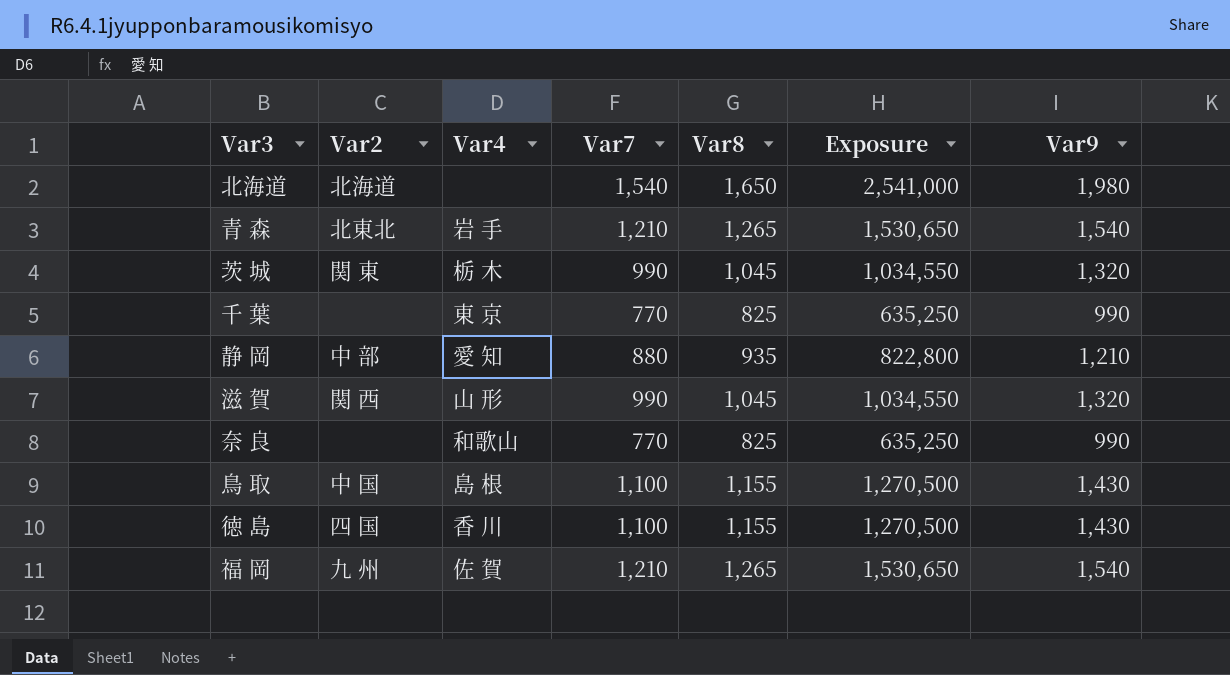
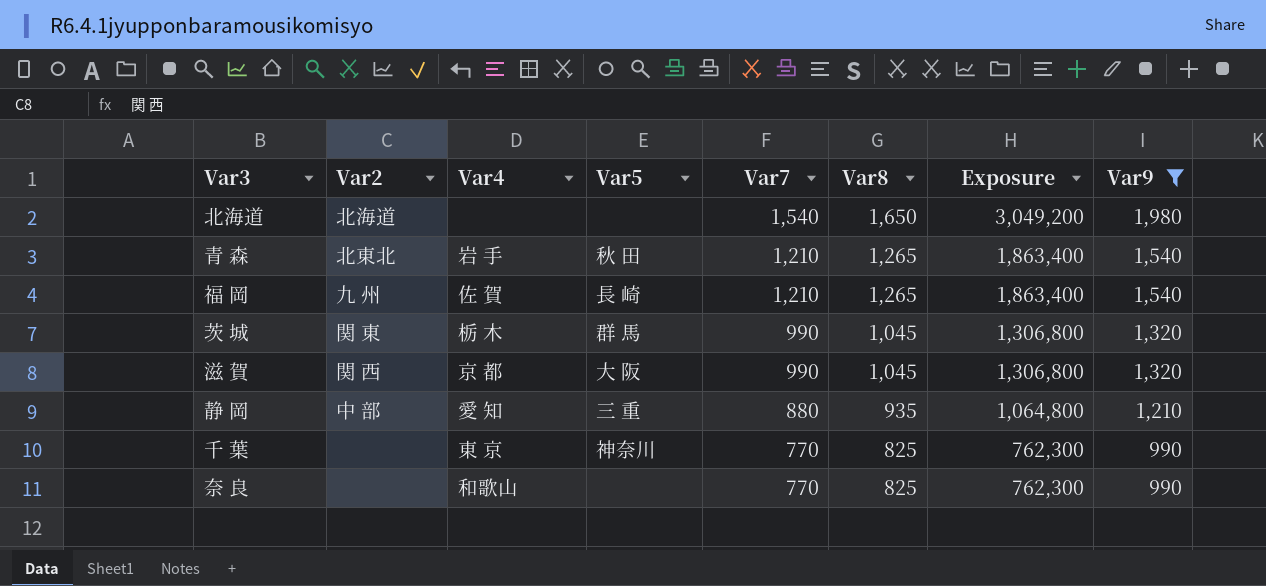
filter: none -> Var9 != 1,430
row order: none -> Var7 descending
column Var5 | position: none -> 4
column Exposure | formula: [Var7] * [Var8] -> [Var7] * [Var9]
滋 賀 | Var4: 山 形 -> 京 都

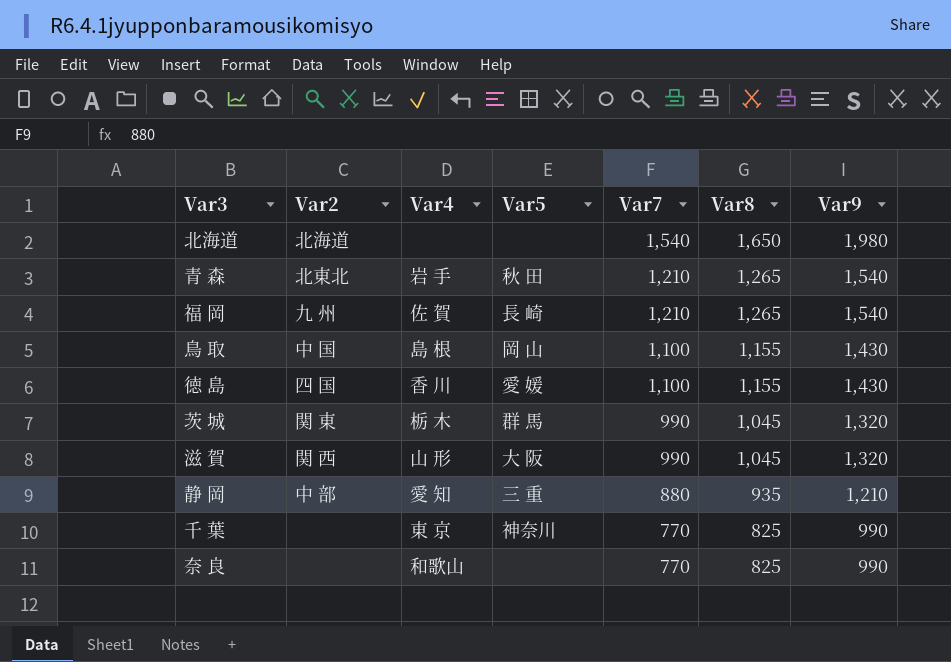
filter: Var9 != 1,430 -> none
column Exposure | formula: [Var7] * [Var9] -> none
滋 賀 | Var4: 京 都 -> 山 形

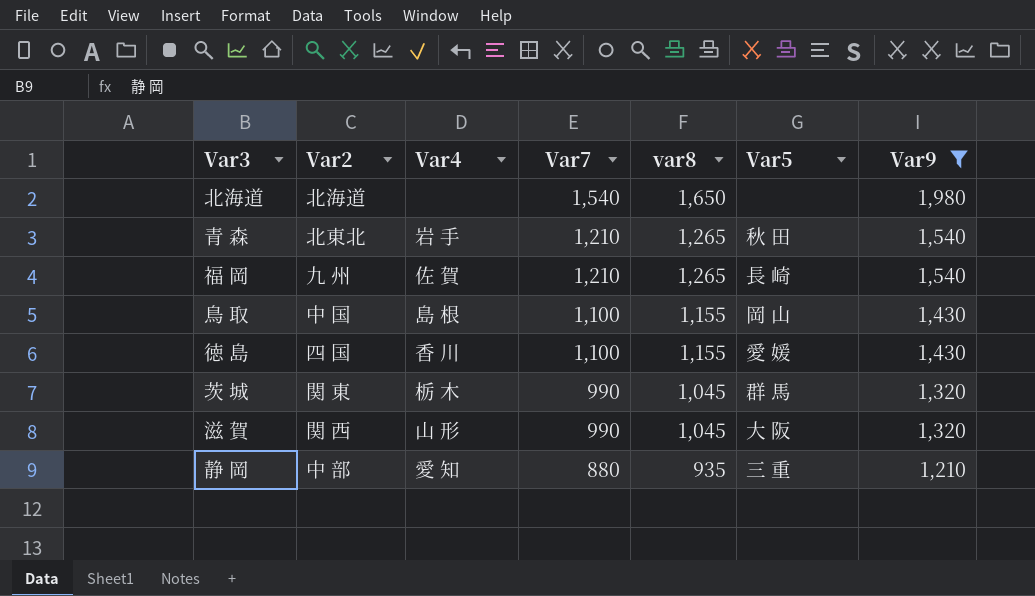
filter: none -> Var9 != 990
column name: Var8 -> var8
column Var5 | position: 4 -> 6

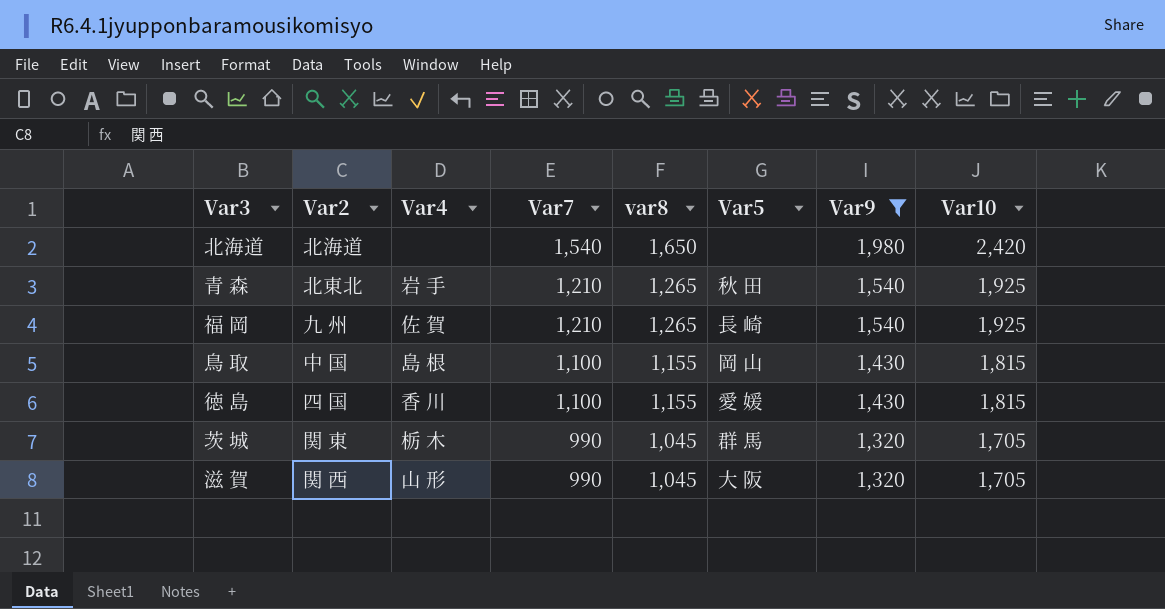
column Var10 | position: none -> 8
row 静 岡: 中 部 | 愛 知 | 880 | 935 | 三 重 | 1,210 -> none

